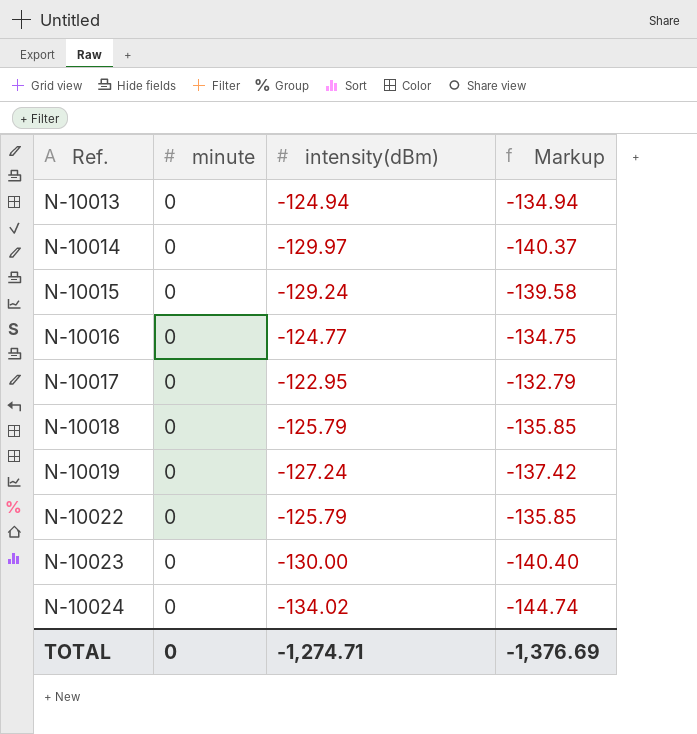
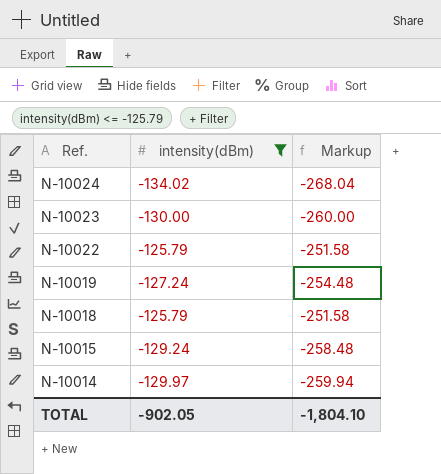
filter: none -> intensity(dBm) <= -125.79
row order: Ref. ascending -> Ref. descending
column minute | position: 2 -> none
column Markup | formula: [intensity(dBm)] * 1.08 -> [intensity(dBm)] * 2
TOTAL | intensity(dBm): -1,274.71 -> -902.05
TOTAL | Markup: -1,376.69 -> -1,804.10

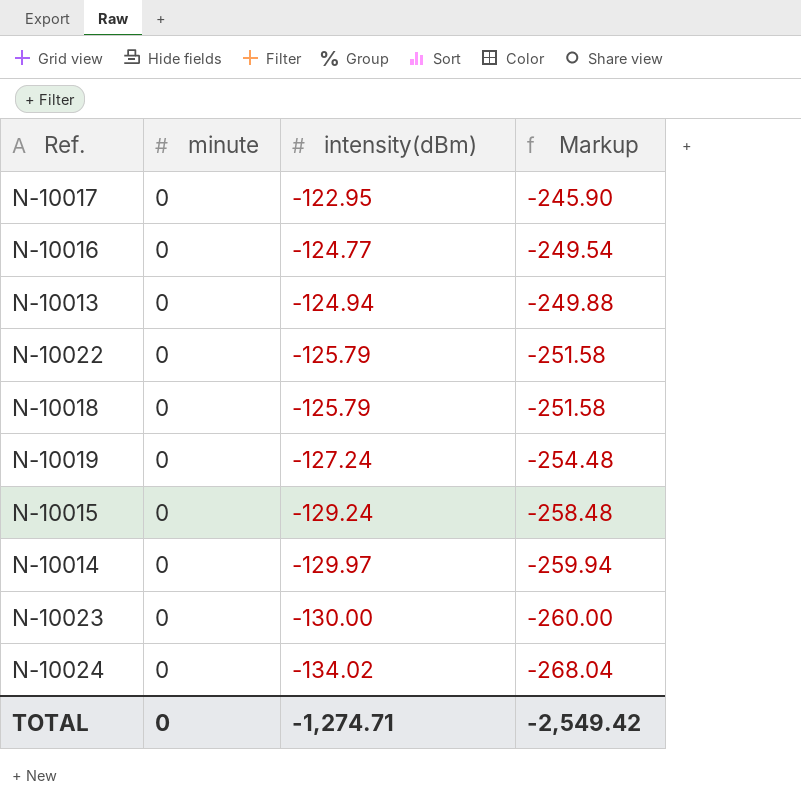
filter: intensity(dBm) <= -125.79 -> none
row order: Ref. descending -> intensity(dBm) descending
column minute | position: none -> 2
TOTAL | intensity(dBm): -902.05 -> -1,274.71
TOTAL | Markup: -1,804.10 -> -2,549.42

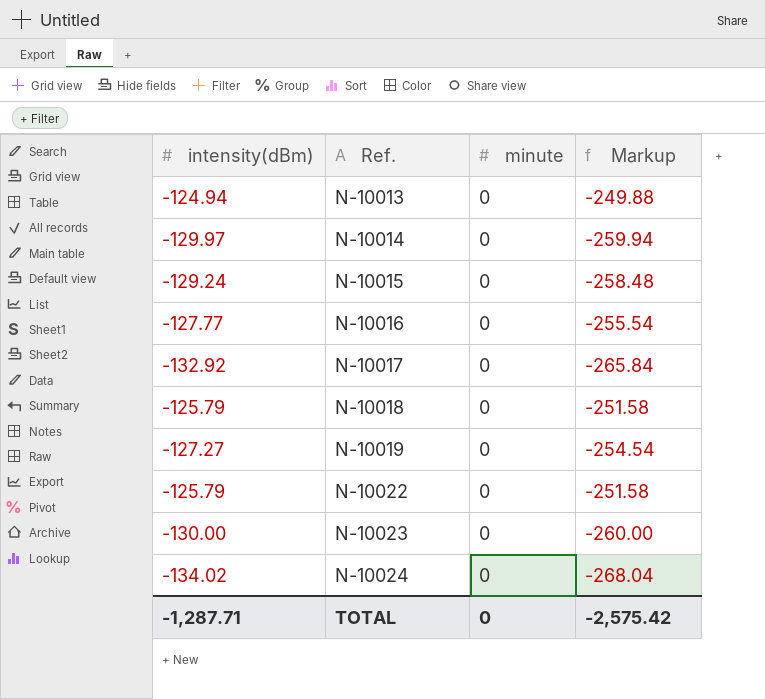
row order: intensity(dBm) descending -> Ref. ascending
column intensity(dBm) | position: 3 -> 1
N-10016 | intensity(dBm): -124.77 -> -127.77
N-10016 | Markup: -249.54 -> -255.54
N-10017 | intensity(dBm): -122.95 -> -132.92
N-10017 | Markup: -245.90 -> -265.84
N-10019 | intensity(dBm): -127.24 -> -127.27
N-10019 | Markup: -254.48 -> -254.54
TOTAL | intensity(dBm): -1,274.71 -> -1,287.71
TOTAL | Markup: -2,549.42 -> -2,575.42

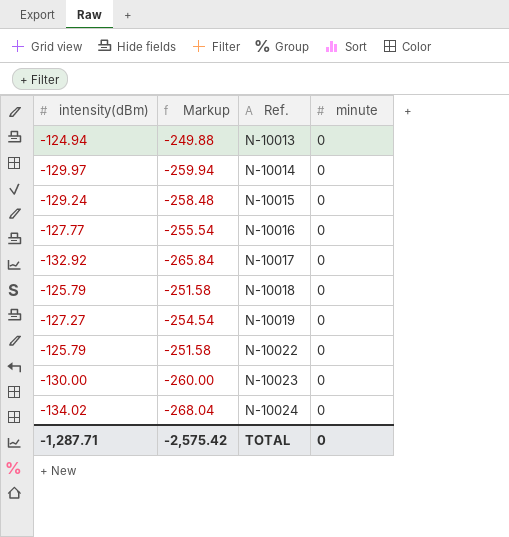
column Markup | position: 4 -> 2

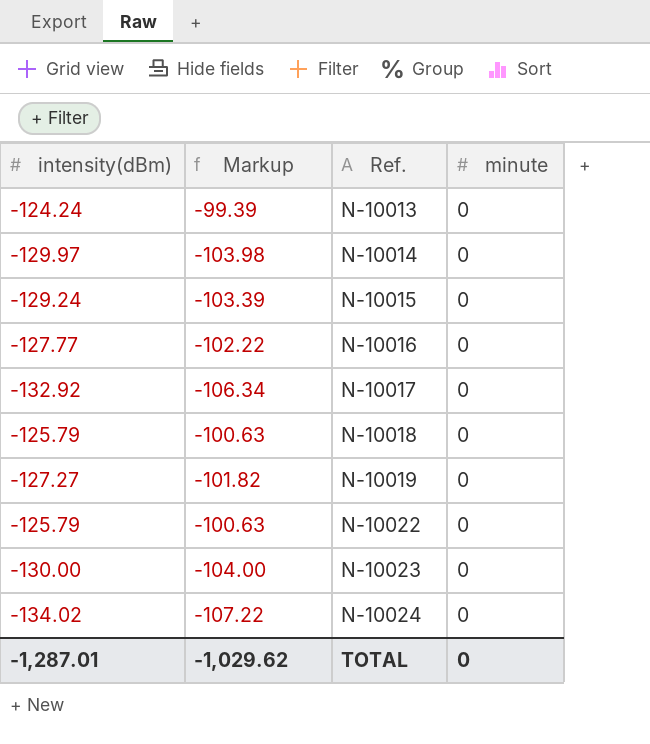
column Markup | formula: [intensity(dBm)] * 2 -> [intensity(dBm)] * 0.8
N-10013 | intensity(dBm): -124.94 -> -124.24
TOTAL | intensity(dBm): -1,287.71 -> -1,287.01
TOTAL | Markup: -2,575.42 -> -1,029.62

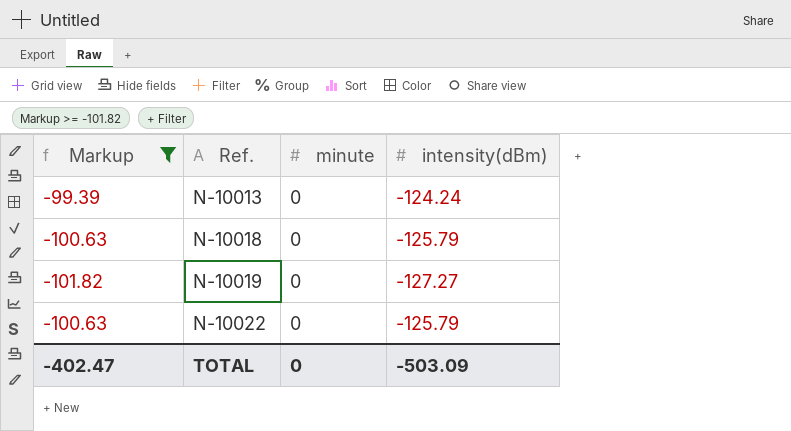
filter: none -> Markup >= -101.82
column intensity(dBm) | position: 1 -> 4
TOTAL | Markup: -1,029.62 -> -402.47
TOTAL | intensity(dBm): -1,287.01 -> -503.09

